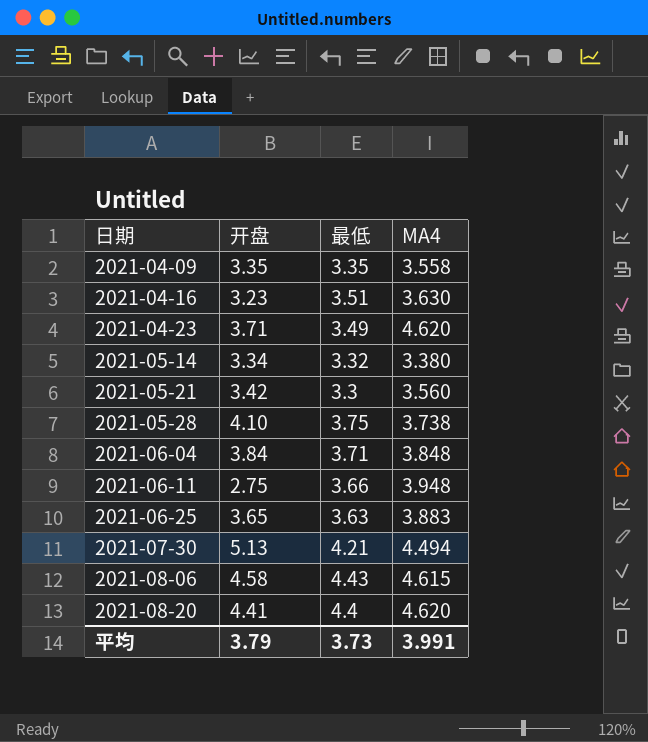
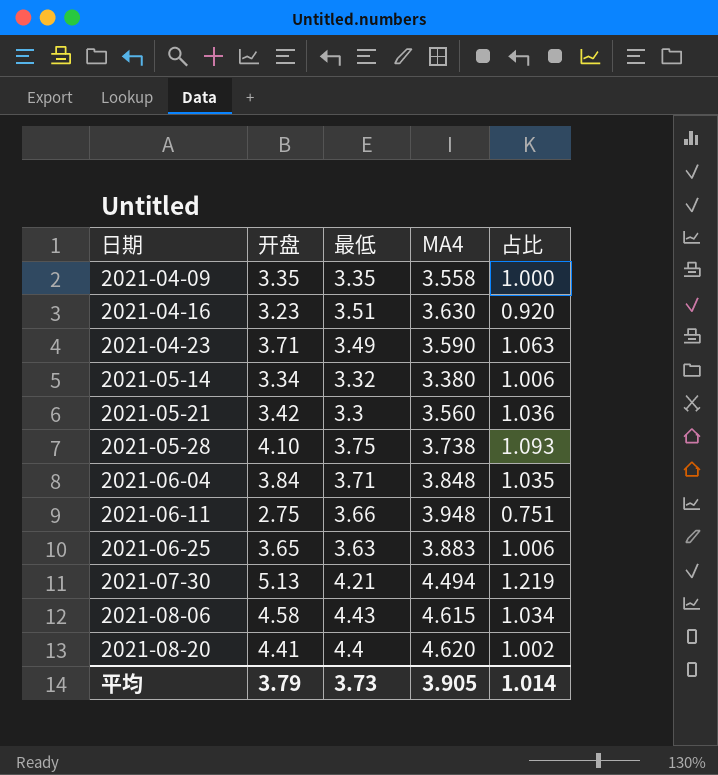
column 占比 | formula: none -> [开盘] / [最低]
2021-04-23 | MA4: 4.620 -> 3.590
平均 | MA4: 3.991 -> 3.905

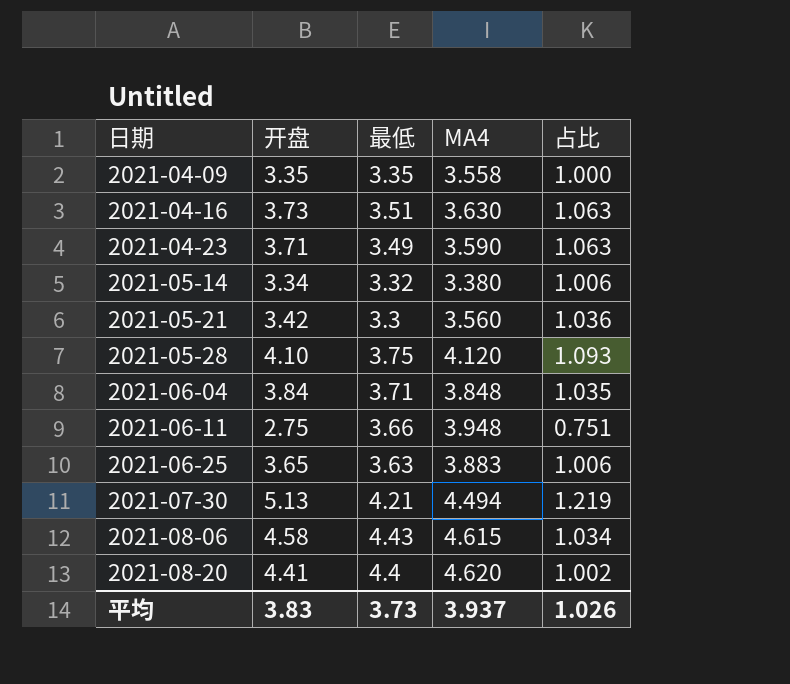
2021-04-16 | 开盘: 3.23 -> 3.73
2021-04-16 | 占比: 0.920 -> 1.063
2021-05-28 | MA4: 3.738 -> 4.120
平均 | 开盘: 3.79 -> 3.83
平均 | MA4: 3.905 -> 3.937
平均 | 占比: 1.014 -> 1.026

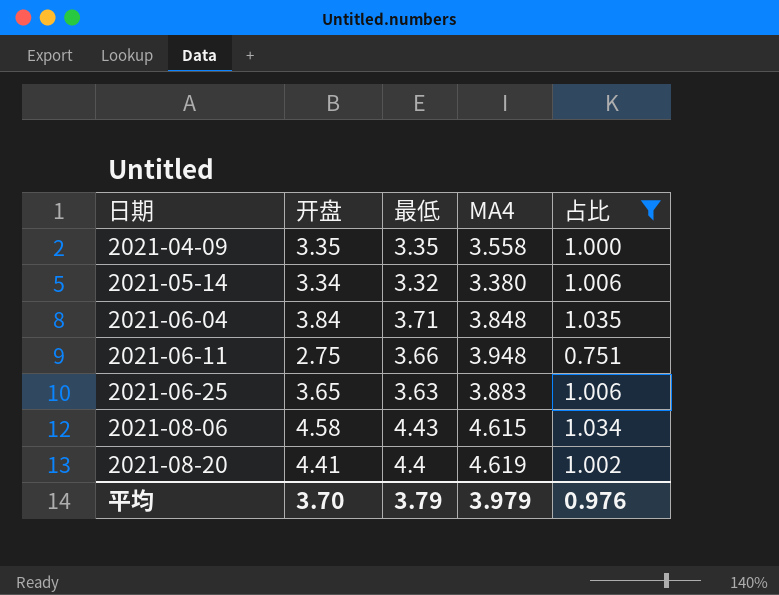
filter: none -> 占比 <= 1.035
2021-08-20 | MA4: 4.620 -> 4.619
平均 | 开盘: 3.83 -> 3.70
平均 | 最低: 3.73 -> 3.79
平均 | MA4: 3.937 -> 3.979
平均 | 占比: 1.026 -> 0.976

